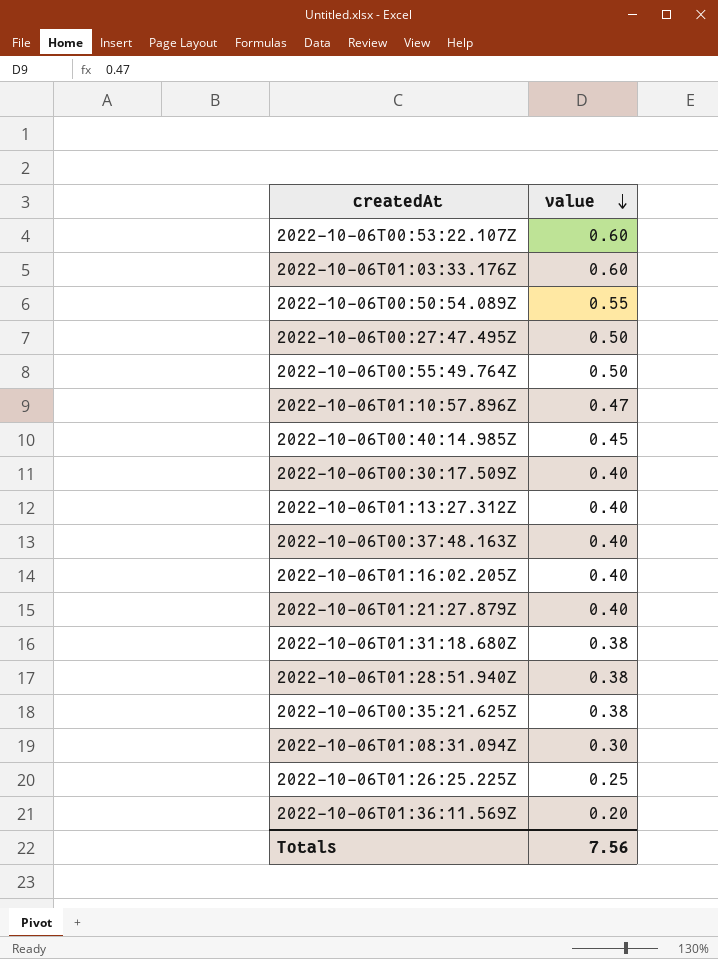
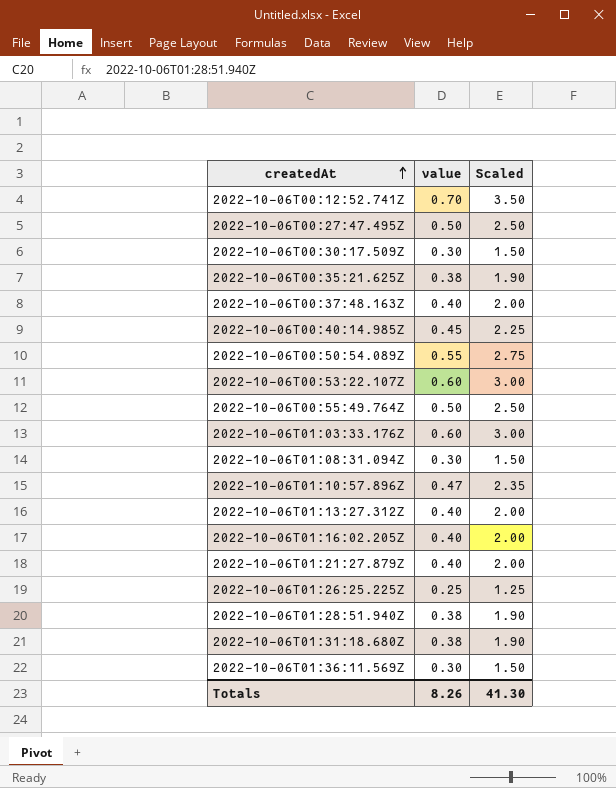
row order: value descending -> createdAt ascending
column Scaled | formula: none -> [value] * 5
row 2022-10-06T00:12:52.741Z: none -> 0.70 | 3.50
2022-10-06T00:30:17.509Z | value: 0.40 -> 0.30
2022-10-06T01:36:11.569Z | value: 0.20 -> 0.30
Totals | value: 7.56 -> 8.26

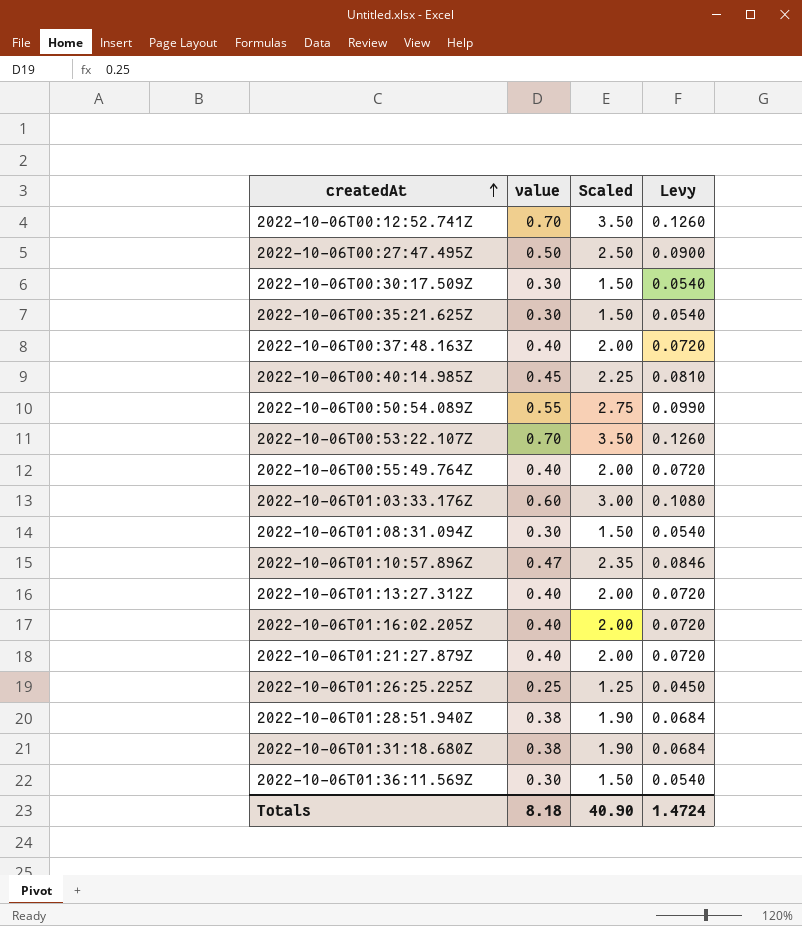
column Levy | formula: none -> [value] * 0.18
2022-10-06T00:35:21.625Z | value: 0.38 -> 0.30
2022-10-06T00:35:21.625Z | Scaled: 1.90 -> 1.50
2022-10-06T00:53:22.107Z | value: 0.60 -> 0.70
2022-10-06T00:53:22.107Z | Scaled: 3.00 -> 3.50
2022-10-06T00:55:49.764Z | value: 0.50 -> 0.40
2022-10-06T00:55:49.764Z | Scaled: 2.50 -> 2.00
Totals | value: 8.26 -> 8.18
Totals | Scaled: 41.30 -> 40.90

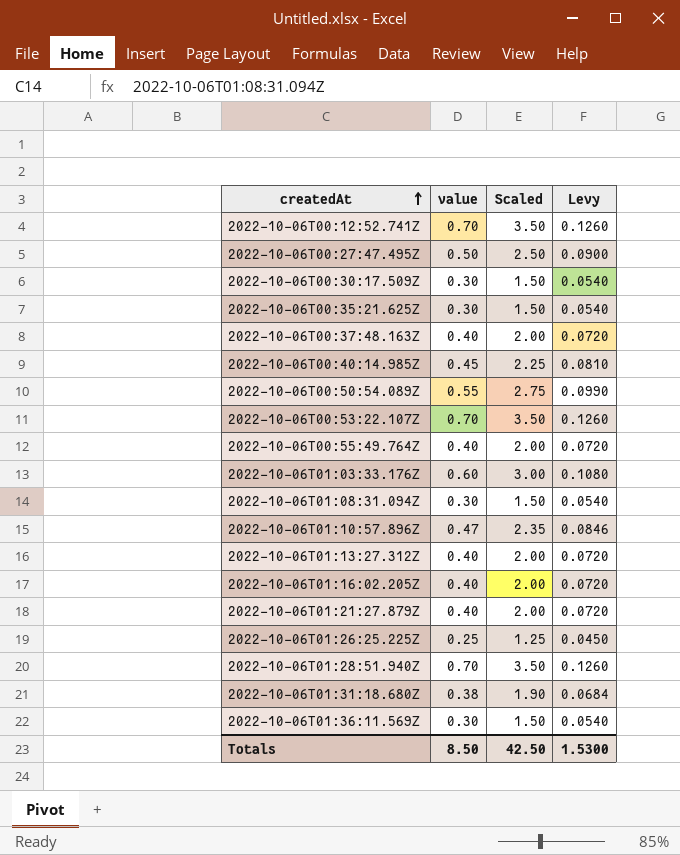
2022-10-06T01:28:51.940Z | value: 0.38 -> 0.70
2022-10-06T01:28:51.940Z | Scaled: 1.90 -> 3.50
2022-10-06T01:28:51.940Z | Levy: 0.0684 -> 0.1260
Totals | value: 8.18 -> 8.50
Totals | Scaled: 40.90 -> 42.50
Totals | Levy: 1.4724 -> 1.5300

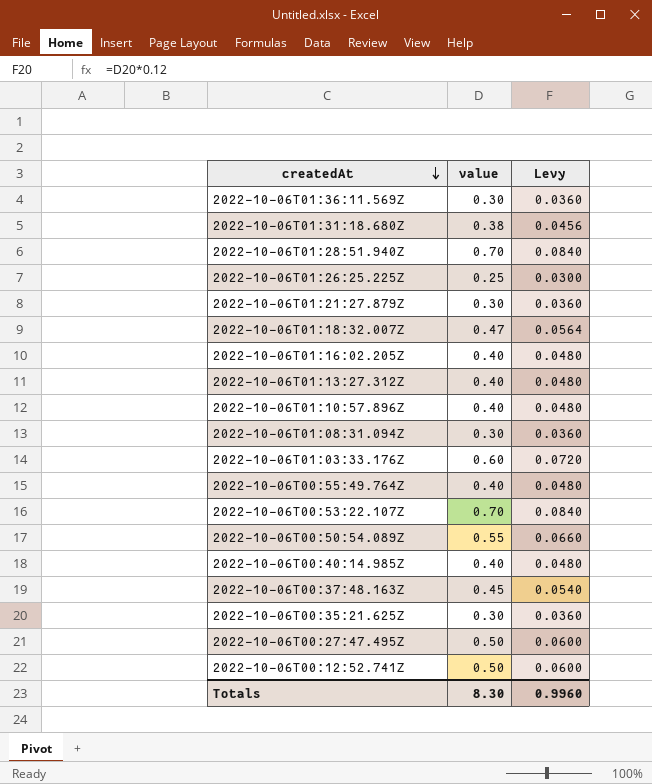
row order: createdAt ascending -> createdAt descending
column Scaled | formula: [value] * 5 -> none
column Levy | formula: [value] * 0.18 -> [value] * 0.12
row 2022-10-06T00:30:17.509Z: 0.30 | 1.50 | 0.0540 -> none
2022-10-06T01:21:27.879Z | value: 0.40 -> 0.30
row 2022-10-06T01:18:32.007Z: none -> 0.47 | 0.0564
2022-10-06T01:10:57.896Z | value: 0.47 -> 0.40
2022-10-06T00:40:14.985Z | value: 0.45 -> 0.40
2022-10-06T00:37:48.163Z | value: 0.40 -> 0.45
2022-10-06T00:12:52.741Z | value: 0.70 -> 0.50
Totals | value: 8.50 -> 8.30
Totals | Levy: 1.5300 -> 0.9960

